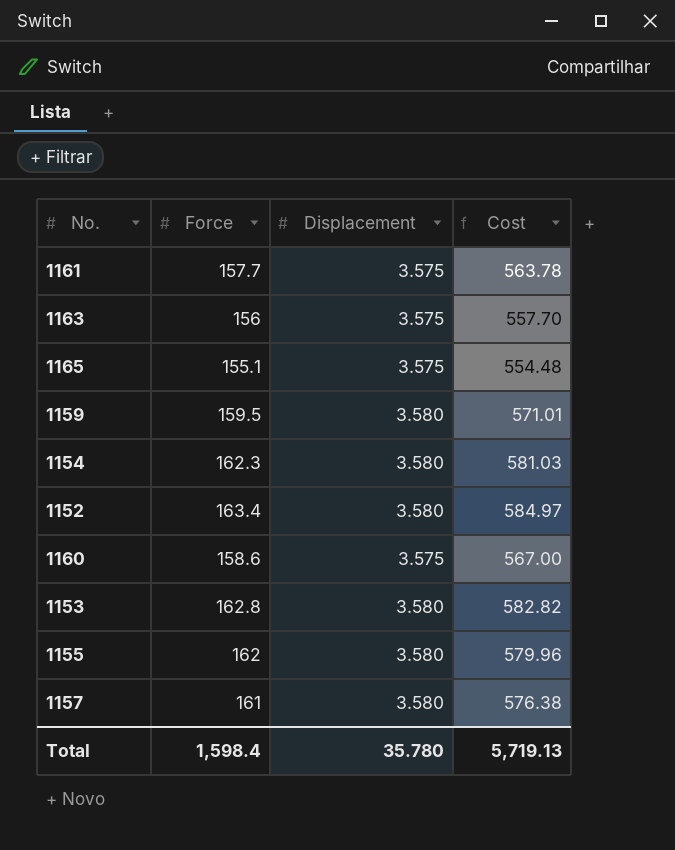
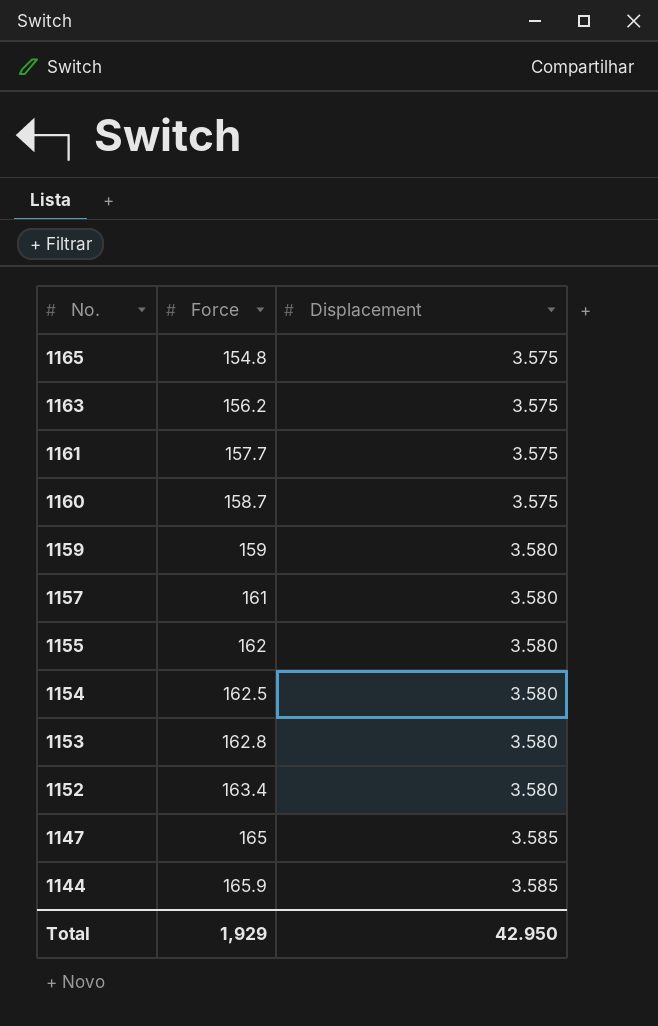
row order: none -> No. descending
column Cost | formula: [Force] * [Displacement] -> none
1165 | Force: 155.1 -> 154.8
1163 | Force: 156 -> 156.2
1160 | Force: 158.6 -> 158.7
1159 | Force: 159.5 -> 159
1154 | Force: 162.3 -> 162.5
row 1147: none -> 165 | 3.585
row 1144: none -> 165.9 | 3.585
Total | Force: 1,598.4 -> 1,929
Total | Displacement: 35.780 -> 42.950

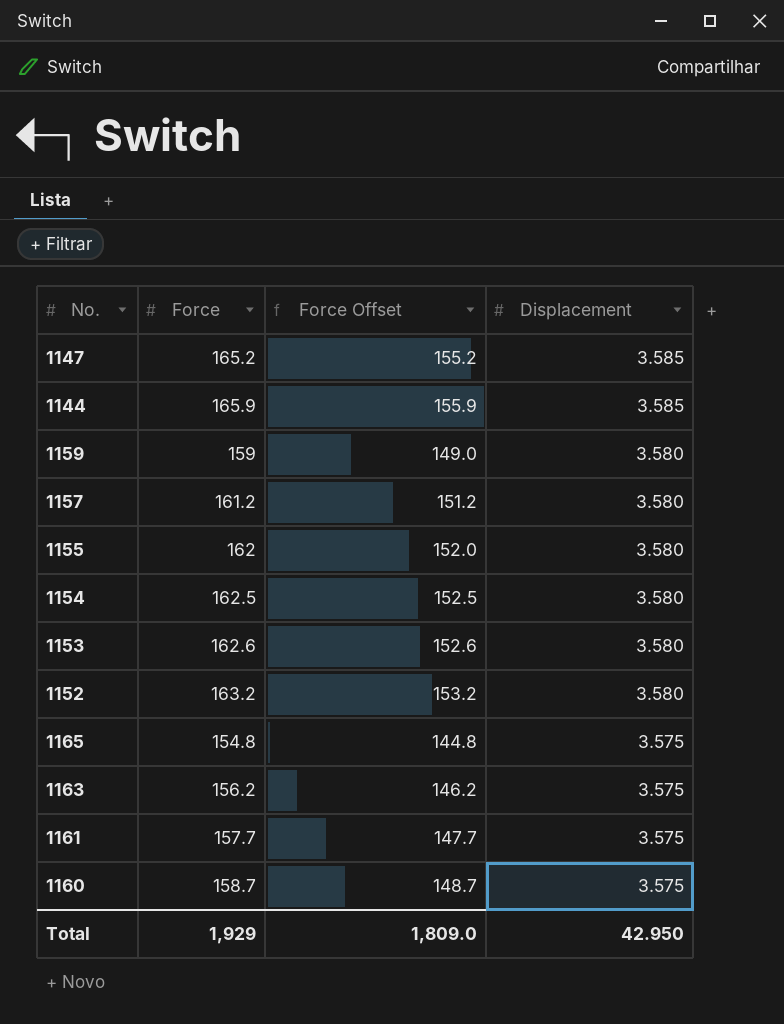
row order: No. descending -> Displacement descending
column Force Offset | formula: none -> [Force] - 10
1147 | Force: 165 -> 165.2
1157 | Force: 161 -> 161.2
1153 | Force: 162.8 -> 162.6
1152 | Force: 163.4 -> 163.2

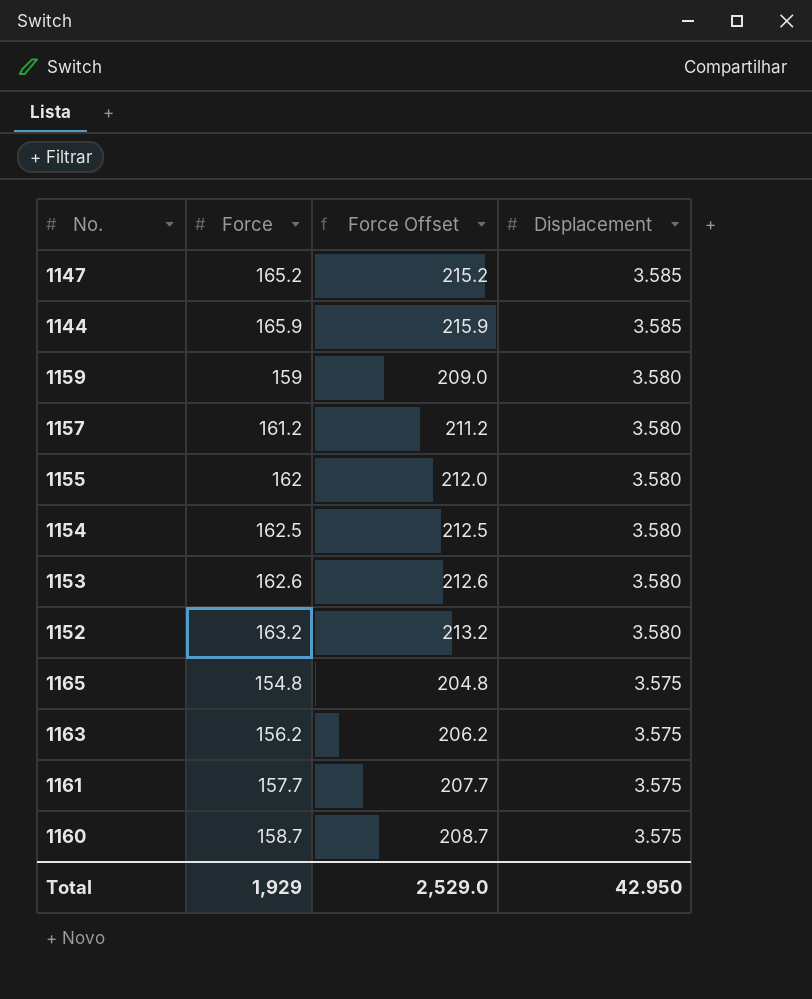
column Force Offset | formula: [Force] - 10 -> [Force] + 50
Total | Force Offset: 1,809.0 -> 2,529.0

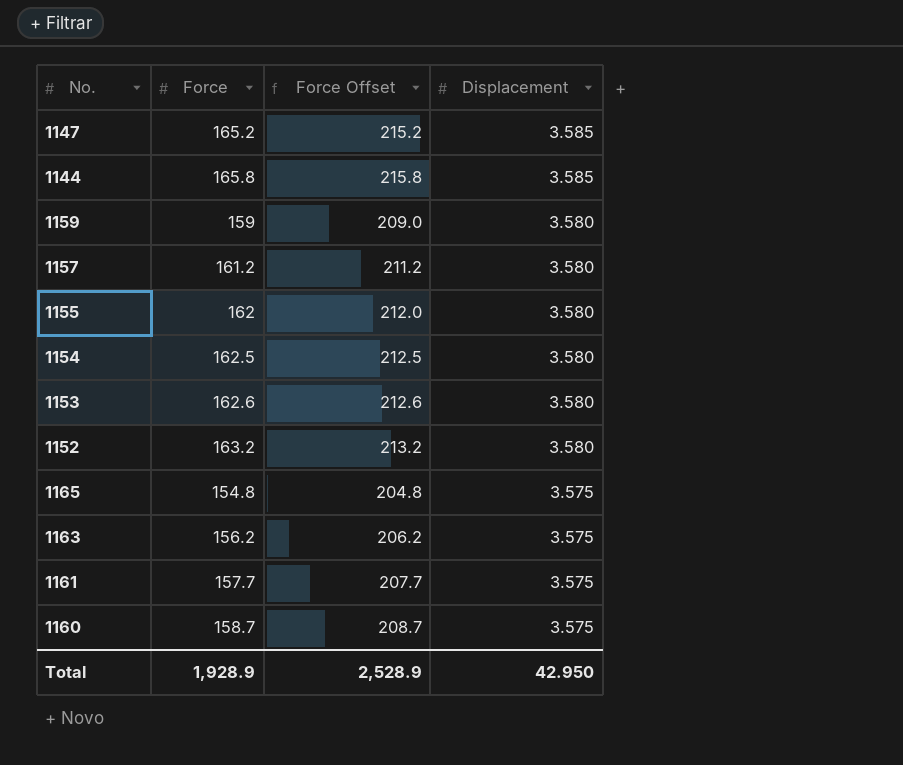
1144 | Force: 165.9 -> 165.8
1144 | Force Offset: 215.9 -> 215.8
Total | Force: 1,929 -> 1,928.9
Total | Force Offset: 2,529.0 -> 2,528.9

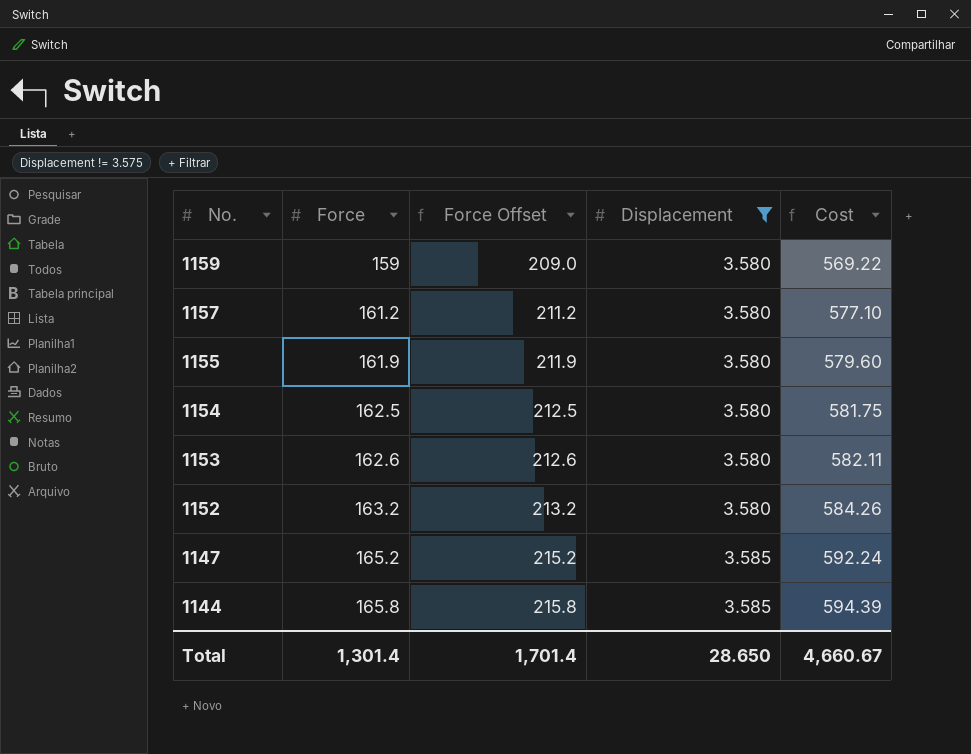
filter: none -> Displacement != 3.575
row order: Displacement descending -> No. descending
column Cost | formula: none -> [Force] * [Displacement]
1155 | Force: 162 -> 161.9
1155 | Force Offset: 212.0 -> 211.9
Total | Force: 1,928.9 -> 1,301.4
Total | Force Offset: 2,528.9 -> 1,701.4
Total | Displacement: 42.950 -> 28.650

